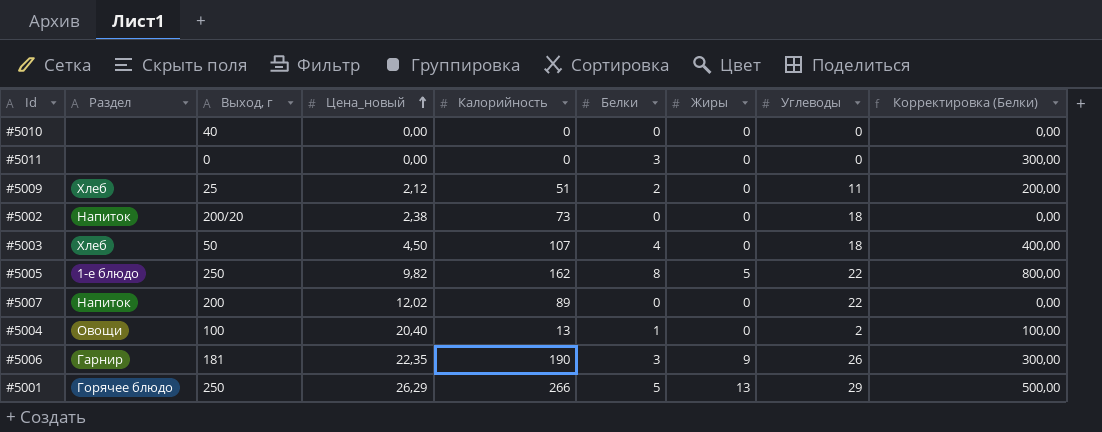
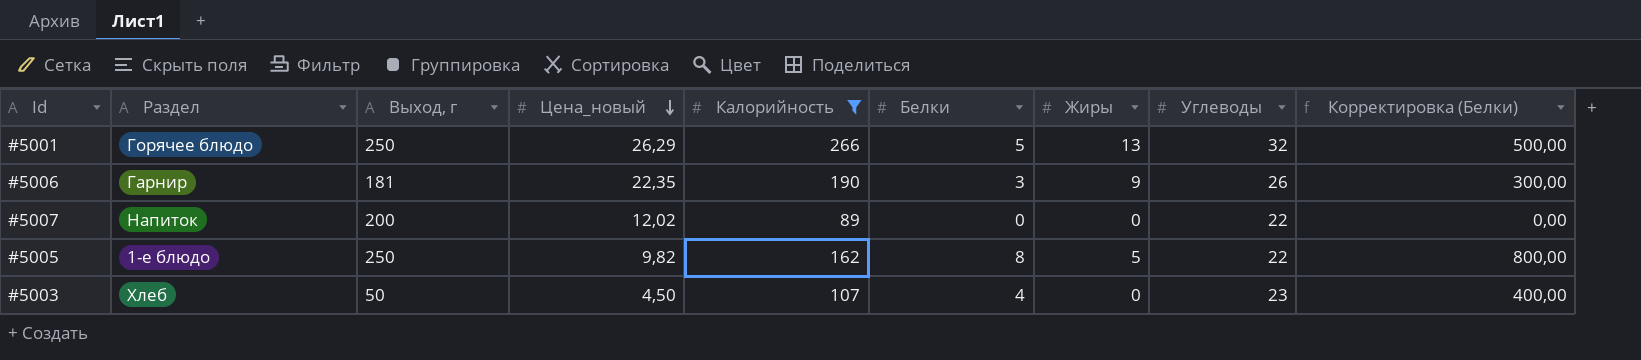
filter: none -> Калорийность >= 89
row order: Цена_новый ascending -> Цена_новый descending
#5001 | Углеводы: 29 -> 32
#5003 | Углеводы: 18 -> 23

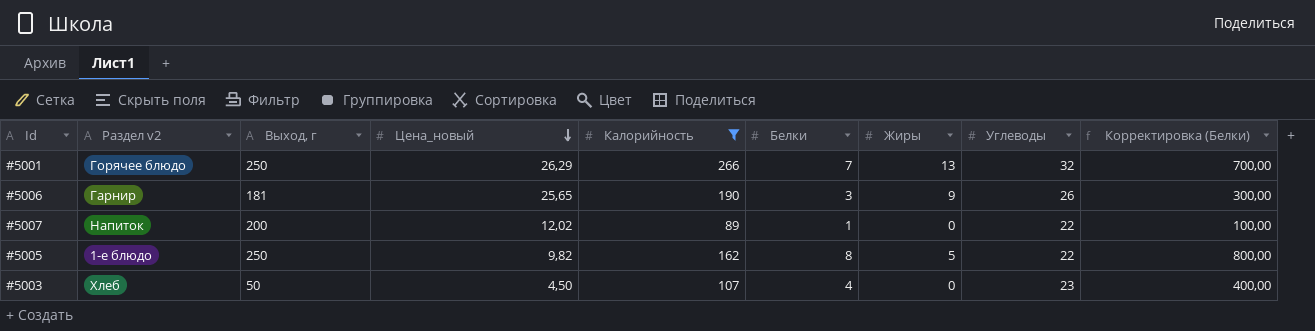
column name: Раздел -> Раздел v2
#5001 | Белки: 5 -> 7
#5001 | Корректировка (Белки): 500,00 -> 700,00
#5006 | Цена_новый: 22,35 -> 25,65
#5007 | Белки: 0 -> 1
#5007 | Корректировка (Белки): 0,00 -> 100,00

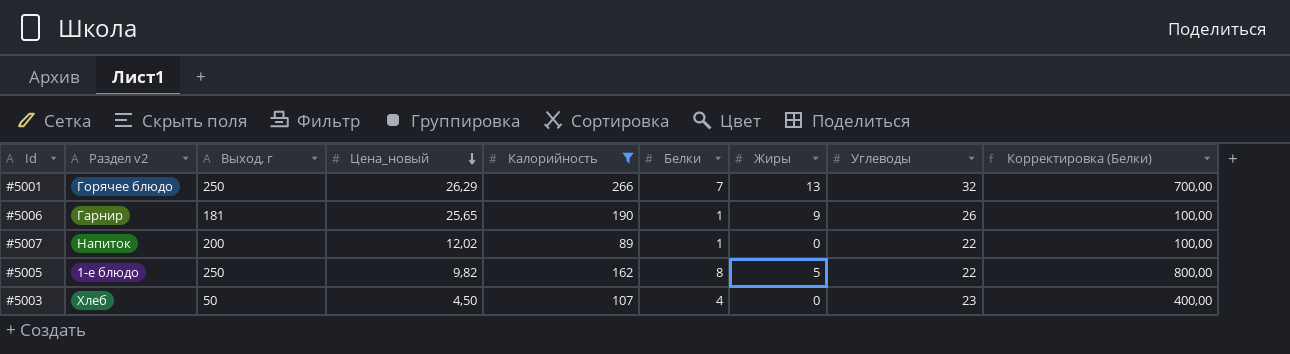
#5006 | Белки: 3 -> 1
#5006 | Корректировка (Белки): 300,00 -> 100,00

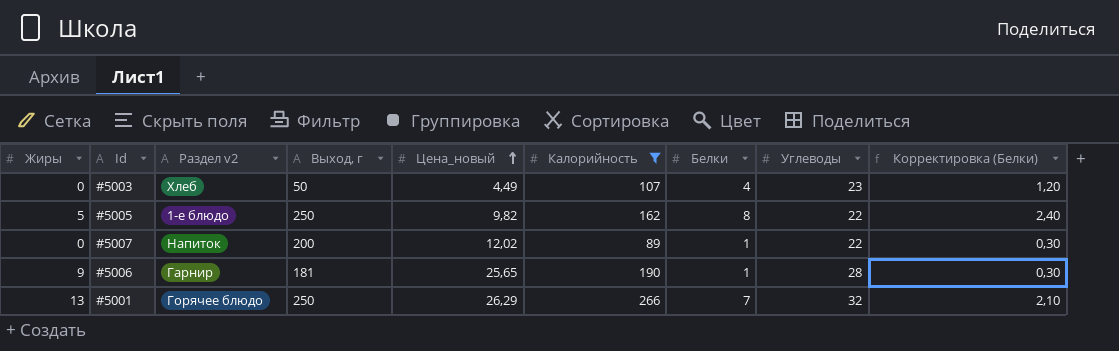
row order: Цена_новый descending -> Цена_новый ascending
column Жиры | position: 7 -> 1
column Корректировка (Белки) | formula: [Белки] * 100 -> [Белки] * 0,3
#5003 | Цена_новый: 4,50 -> 4,49
#5006 | Углеводы: 26 -> 28

